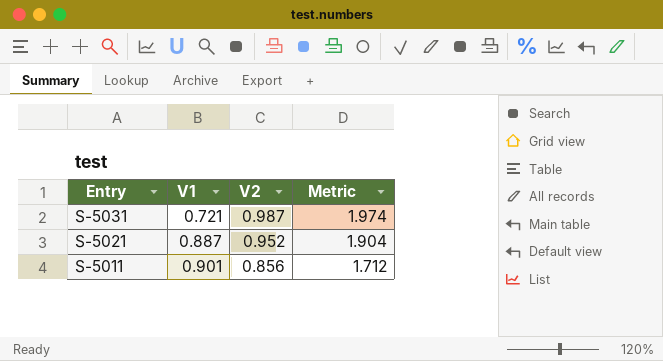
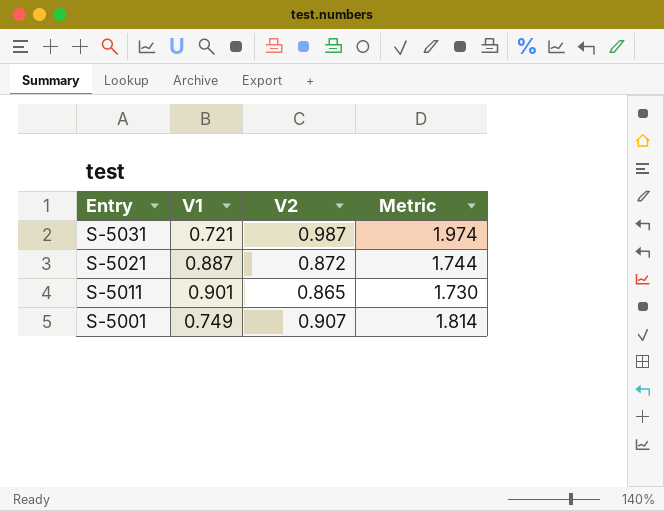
S-5021 | V2: 0.952 -> 0.872
S-5021 | Metric: 1.904 -> 1.744
S-5011 | V2: 0.856 -> 0.865
S-5011 | Metric: 1.712 -> 1.730
row S-5001: none -> 0.749 | 0.907 | 1.814

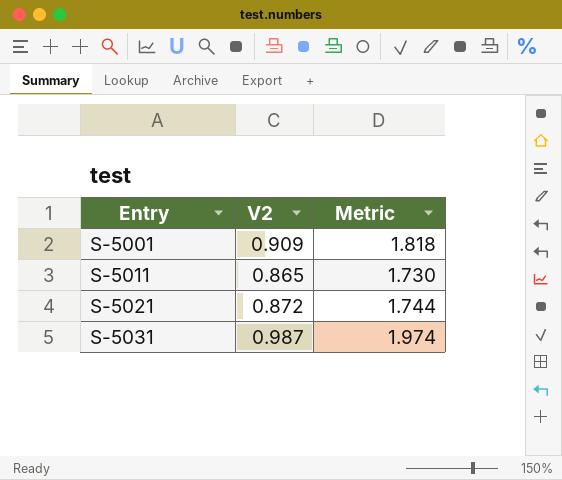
row order: Entry descending -> Entry ascending
column V1 | position: 2 -> none
S-5001 | V2: 0.907 -> 0.909
S-5001 | Metric: 1.814 -> 1.818

